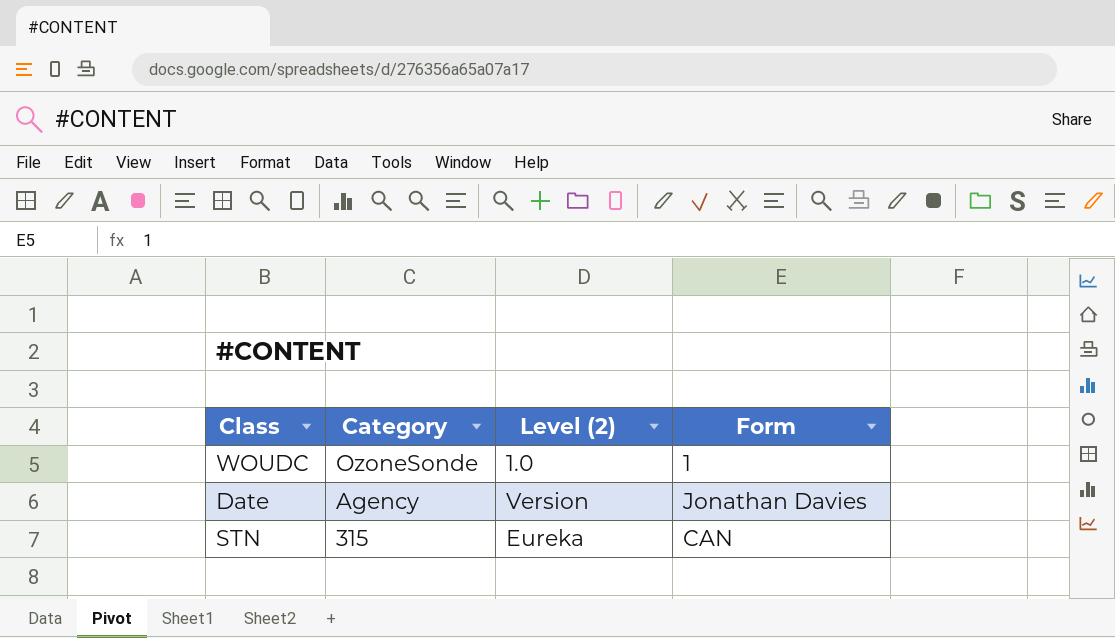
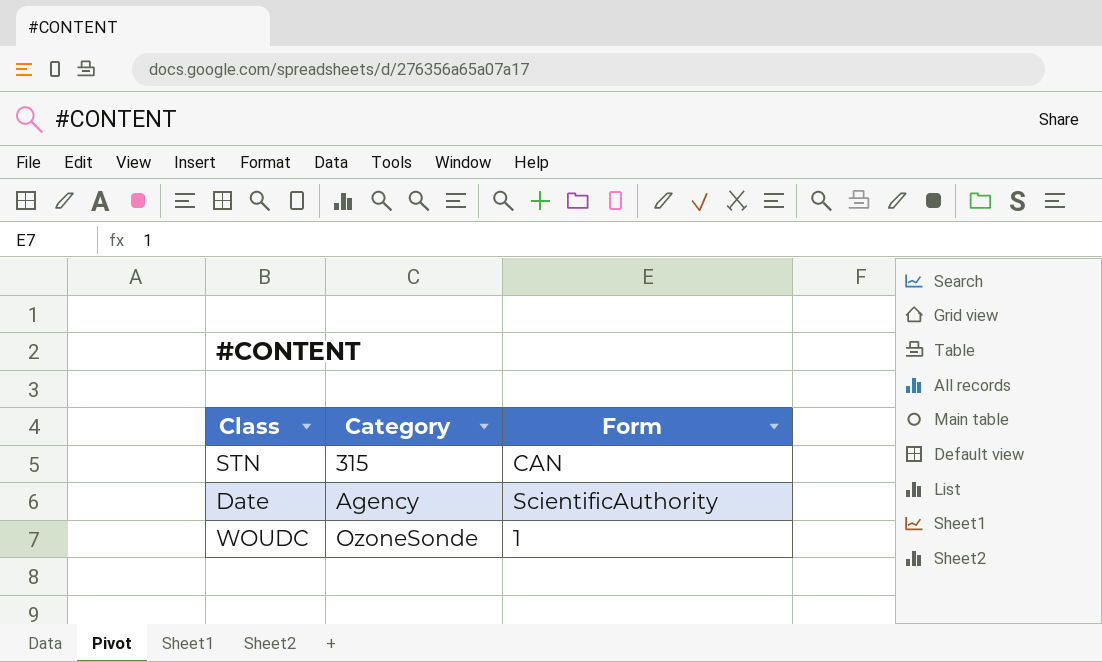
row order: Category descending -> Category ascending
column Level (2) | position: 3 -> none
Date | Form: Jonathan Davies -> ScientificAuthority

